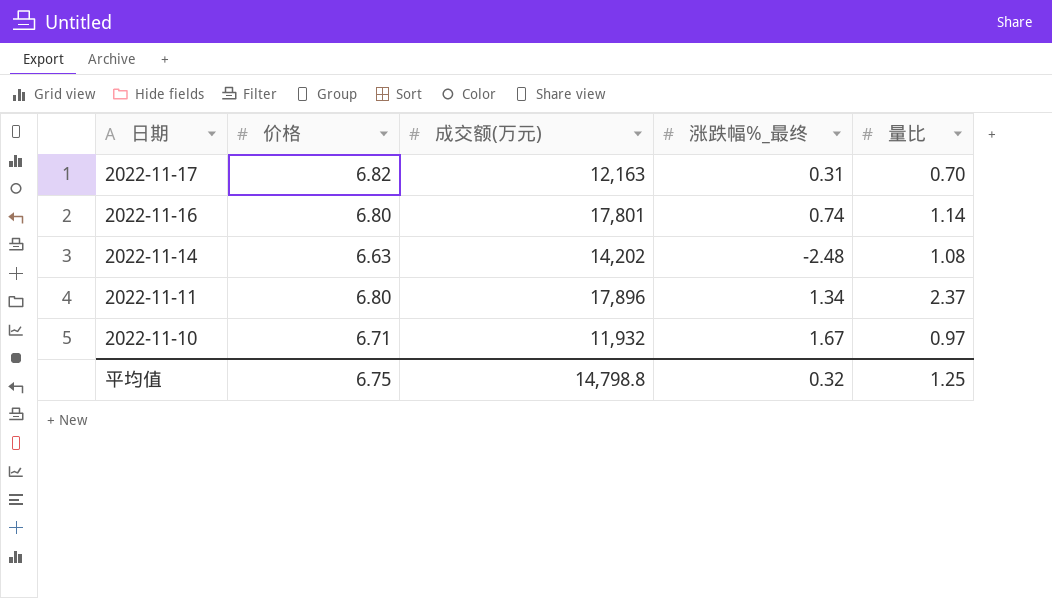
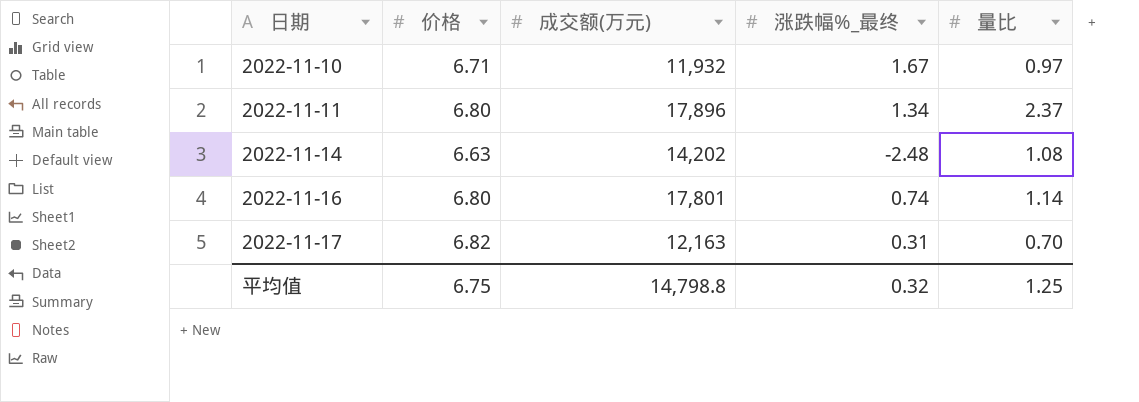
row order: 日期 descending -> 日期 ascending

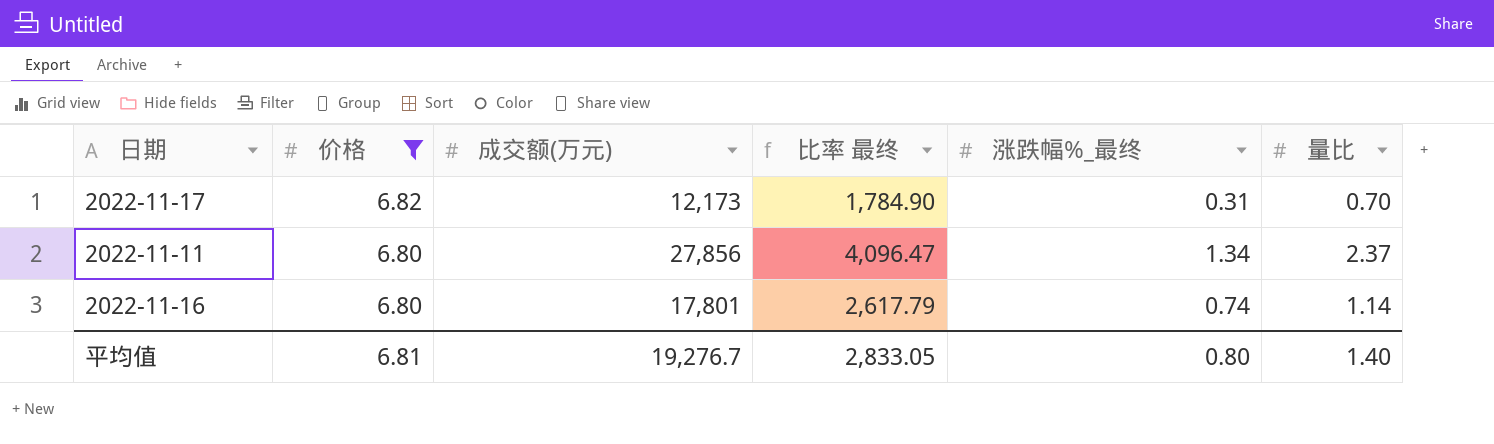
filter: none -> 价格 >= 6.80
row order: 日期 ascending -> 价格 descending
column 比率 最终 | formula: none -> [成交额(万元)] / [价格]
2022-11-17 | 成交额(万元): 12,163 -> 12,173
2022-11-11 | 成交额(万元): 17,896 -> 27,856
平均值 | 价格: 6.75 -> 6.81
平均值 | 成交额(万元): 14,798.8 -> 19,276.7
平均值 | 涨跌幅%_最终: 0.32 -> 0.80
平均值 | 量比: 1.25 -> 1.40

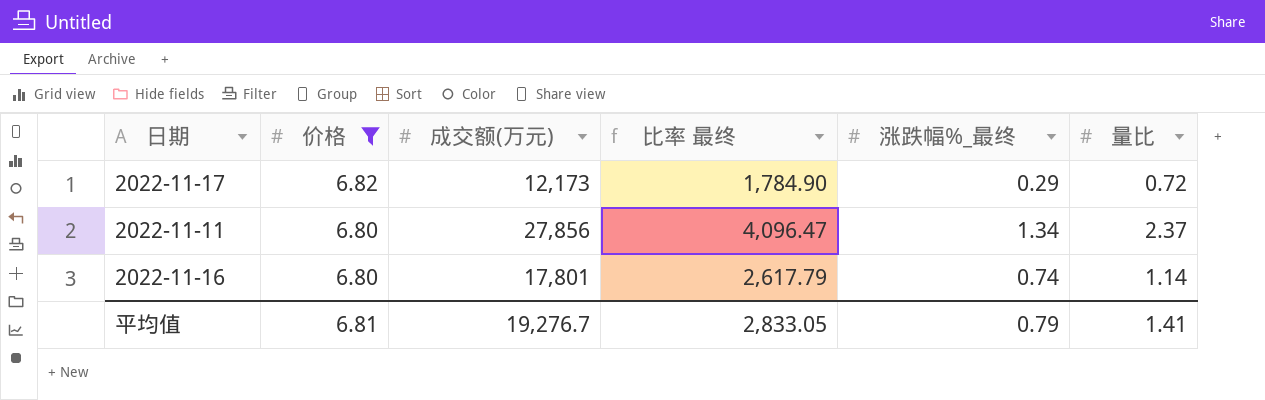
2022-11-17 | 涨跌幅%_最终: 0.31 -> 0.29
2022-11-17 | 量比: 0.70 -> 0.72
平均值 | 涨跌幅%_最终: 0.80 -> 0.79
平均值 | 量比: 1.40 -> 1.41

